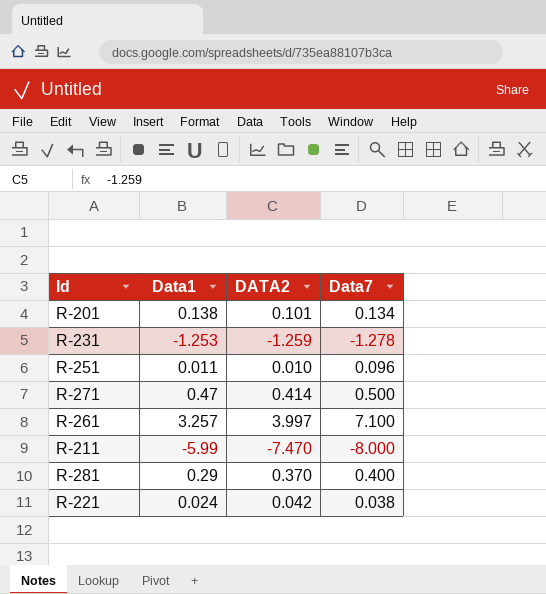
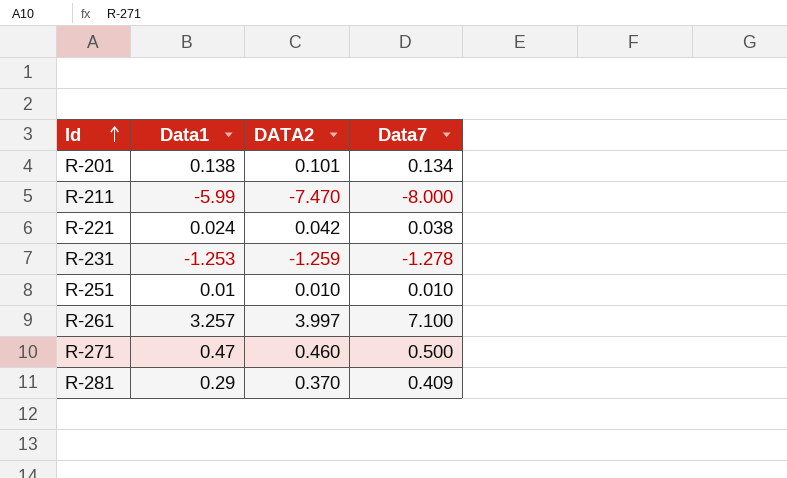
row order: none -> Id ascending
R-251 | Data1: 0.011 -> 0.01
R-251 | Data7: 0.096 -> 0.010
R-271 | DATA2: 0.414 -> 0.460
R-281 | Data7: 0.400 -> 0.409

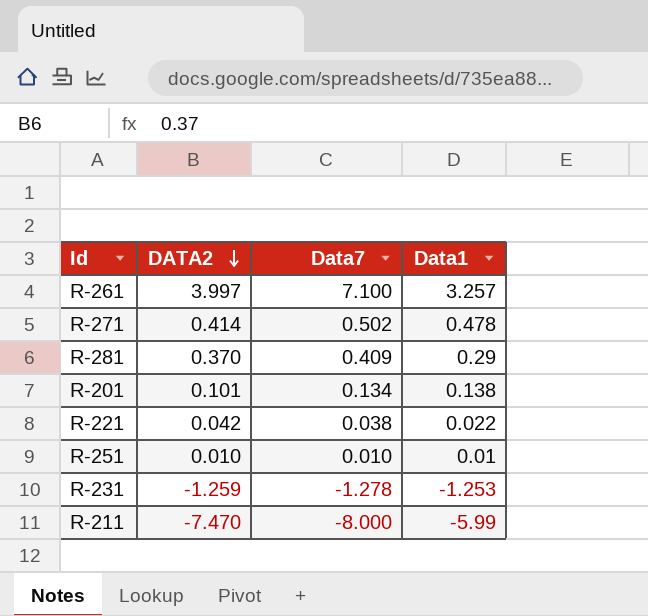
row order: Id ascending -> DATA2 descending
column Data1 | position: 2 -> 4
R-271 | DATA2: 0.460 -> 0.414
R-271 | Data7: 0.500 -> 0.502
R-271 | Data1: 0.47 -> 0.478
R-221 | Data1: 0.024 -> 0.022

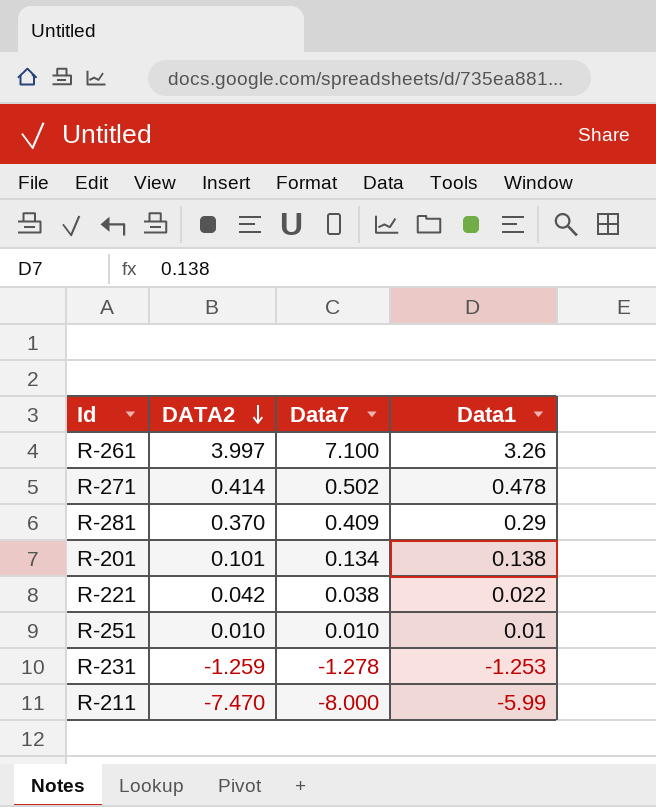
R-261 | Data1: 3.257 -> 3.26

